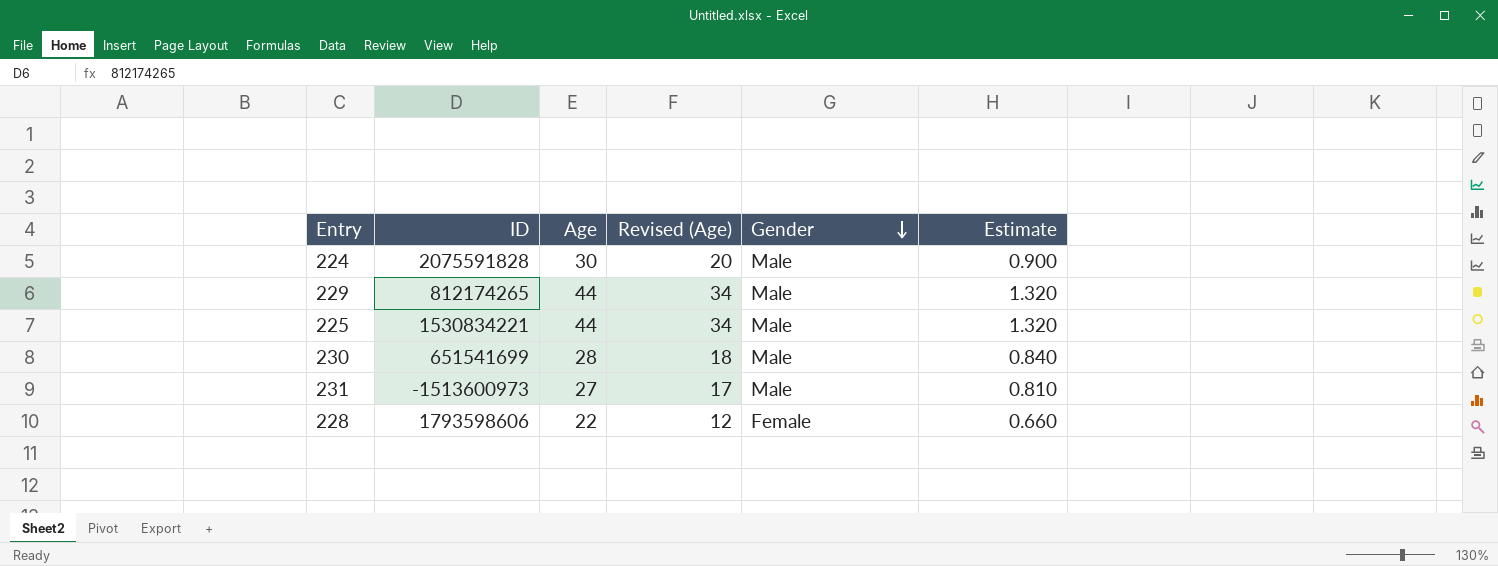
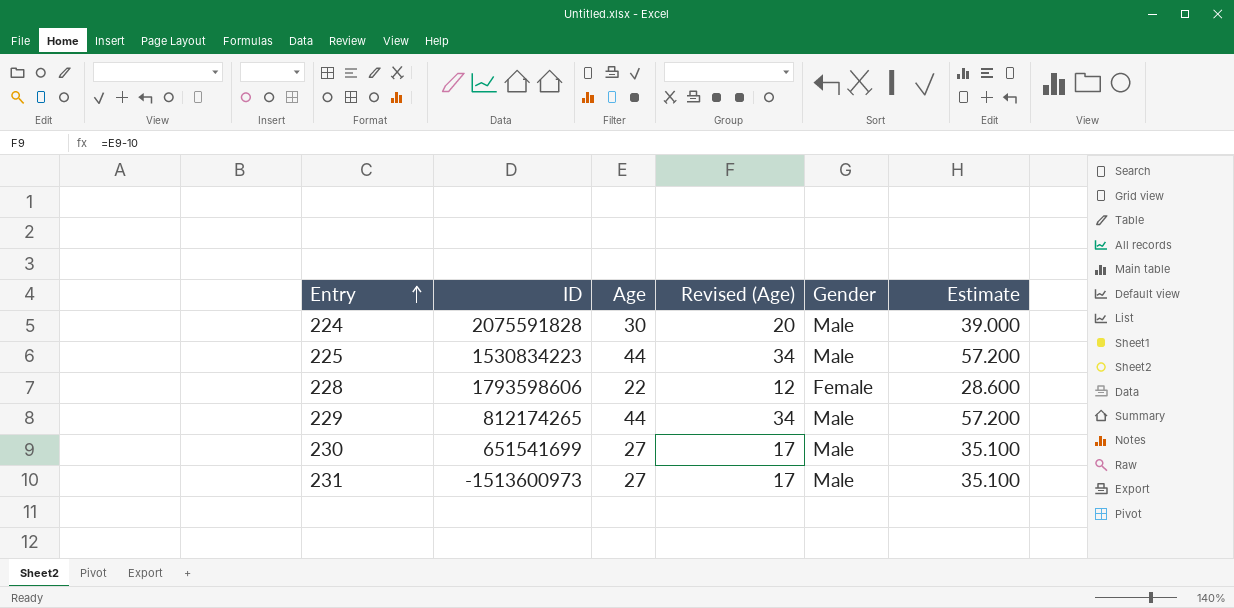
row order: Gender descending -> Entry ascending
column Estimate | formula: [Age] * 0.03 -> [Age] * 1.3
225 | ID: 1530834221 -> 1530834223
230 | Age: 28 -> 27
230 | Revised (Age): 18 -> 17

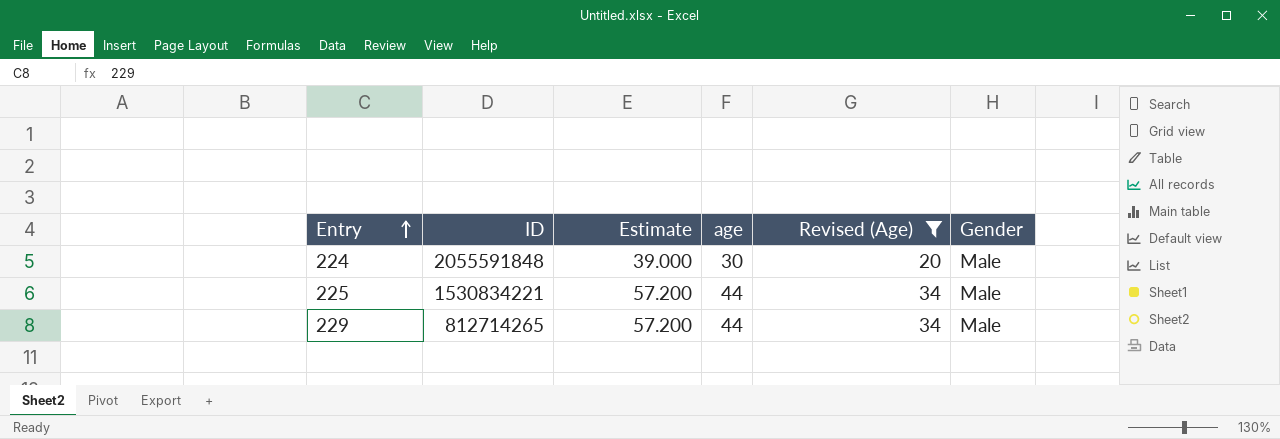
filter: none -> Revised (Age) >= 20
column Estimate | position: 6 -> 3
column name: Age -> age
224 | ID: 2075591828 -> 2055591848
225 | ID: 1530834223 -> 1530834221
229 | ID: 812174265 -> 812714265

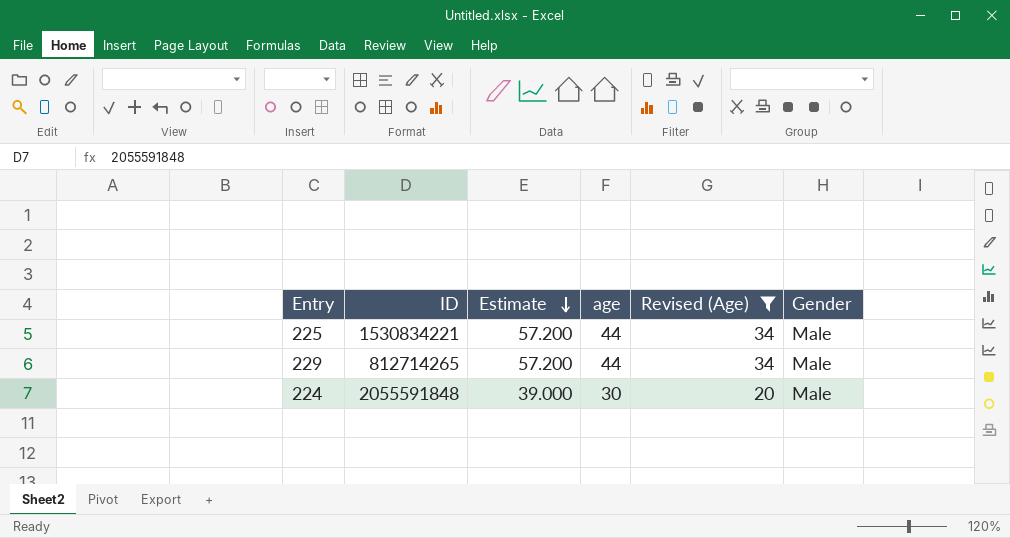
row order: Entry ascending -> Estimate descending

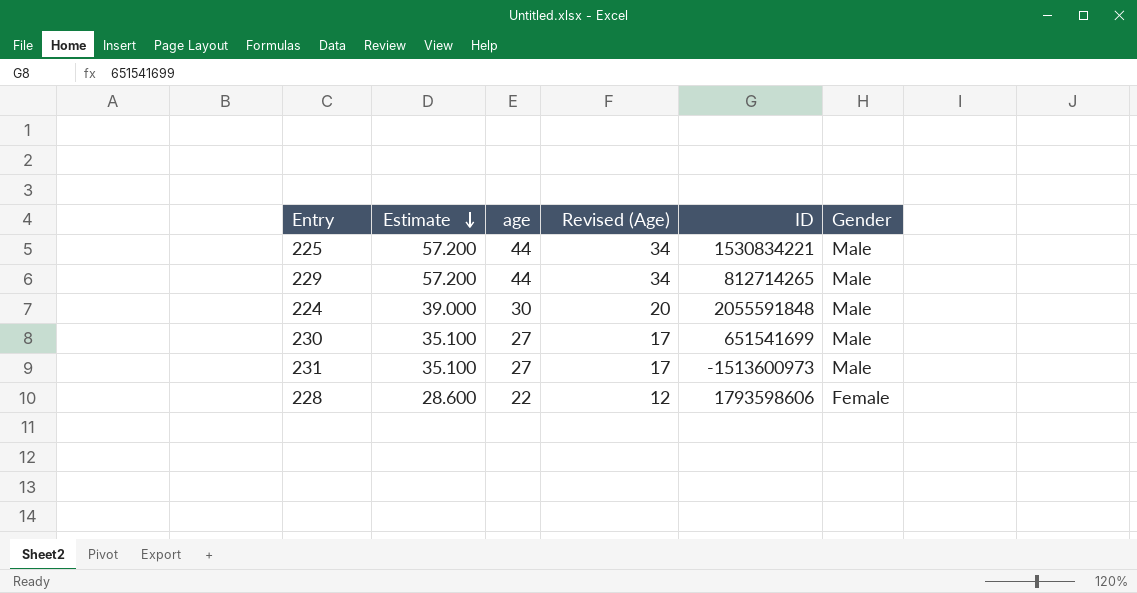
filter: Revised (Age) >= 20 -> none
column ID | position: 2 -> 5

